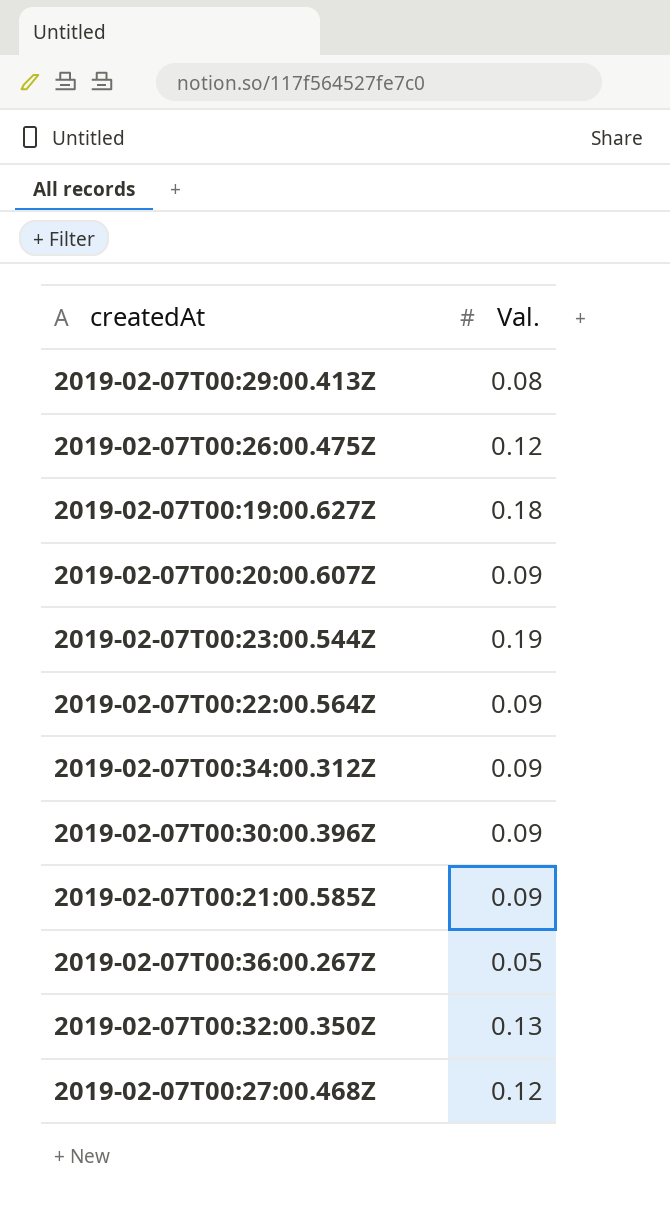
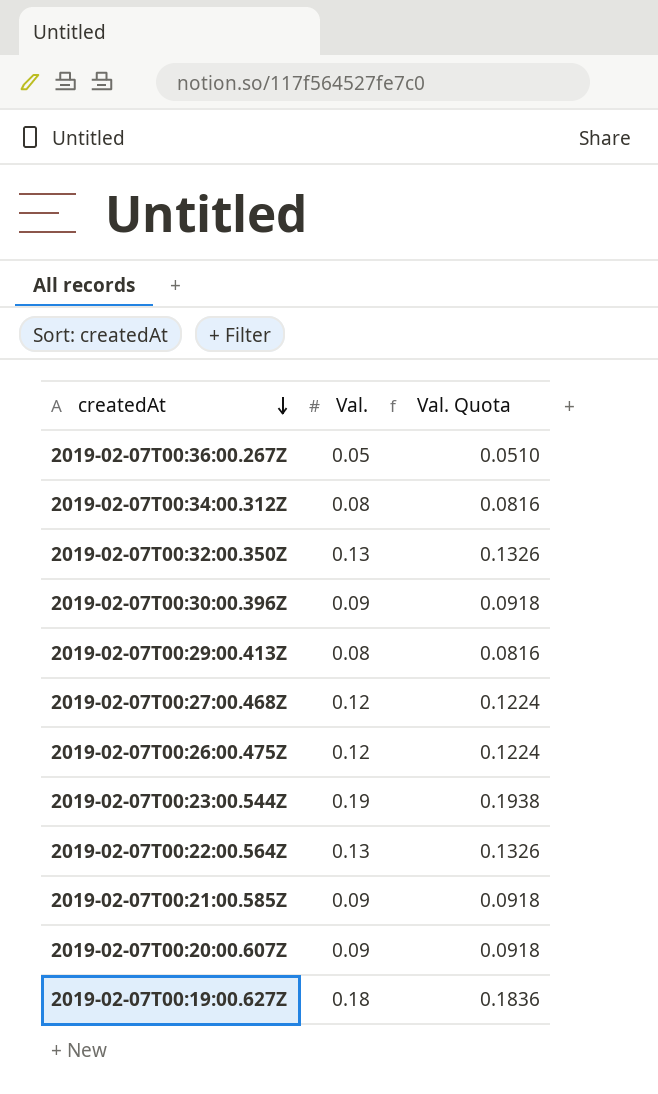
row order: none -> createdAt descending
column Val. Quota | formula: none -> [Val.] * 1.02
2019-02-07T00:34:00.312Z | Val.: 0.09 -> 0.08
2019-02-07T00:22:00.564Z | Val.: 0.09 -> 0.13

